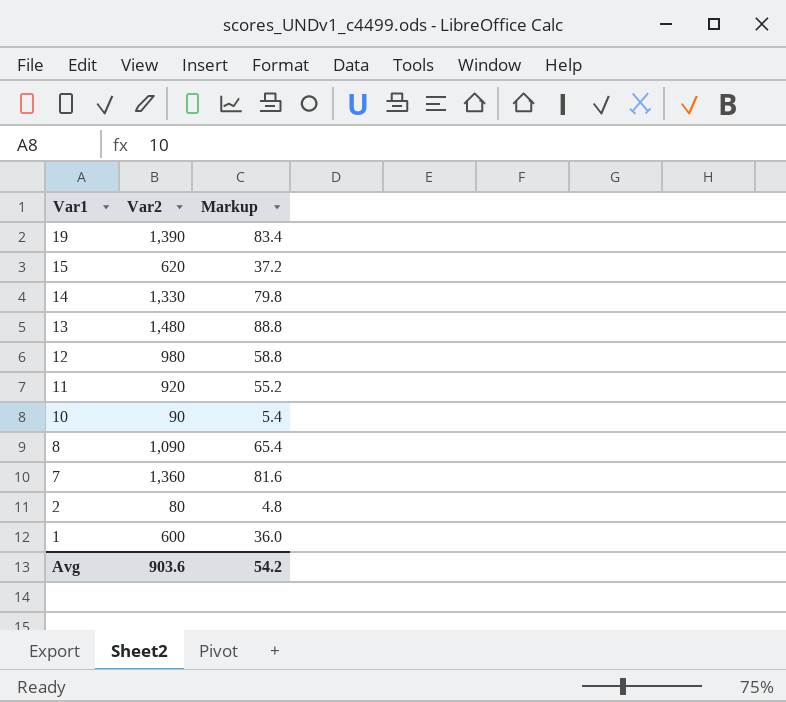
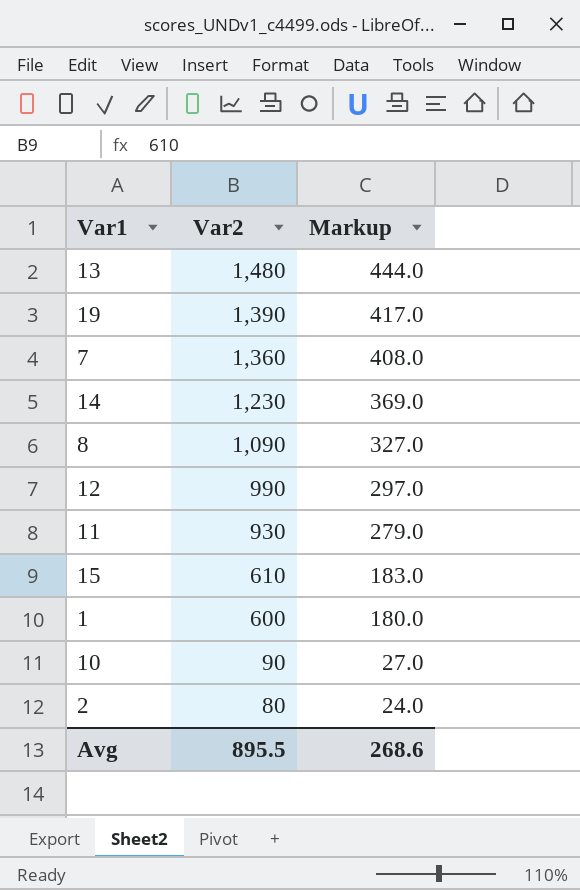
row order: Var1 descending -> Var2 descending
column Markup | formula: [Var2] * 0.06 -> [Var2] * 0.3
14 | Var2: 1,330 -> 1,230
12 | Var2: 980 -> 990
11 | Var2: 920 -> 930
15 | Var2: 620 -> 610
Avg | Var2: 903.6 -> 895.5
Avg | Markup: 54.2 -> 268.6

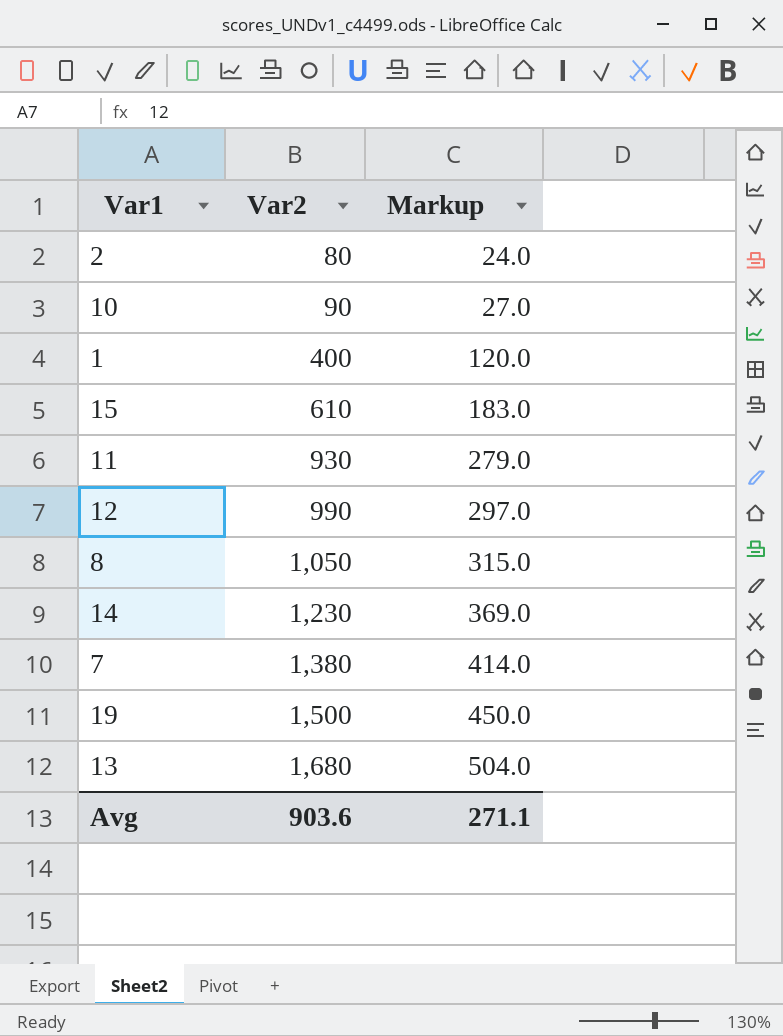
row order: Var2 descending -> Var2 ascending
1 | Var2: 600 -> 400
1 | Markup: 180.0 -> 120.0
8 | Var2: 1,090 -> 1,050
8 | Markup: 327.0 -> 315.0
7 | Var2: 1,360 -> 1,380
7 | Markup: 408.0 -> 414.0
19 | Var2: 1,390 -> 1,500
19 | Markup: 417.0 -> 450.0
13 | Var2: 1,480 -> 1,680
13 | Markup: 444.0 -> 504.0
Avg | Var2: 895.5 -> 903.6
Avg | Markup: 268.6 -> 271.1

